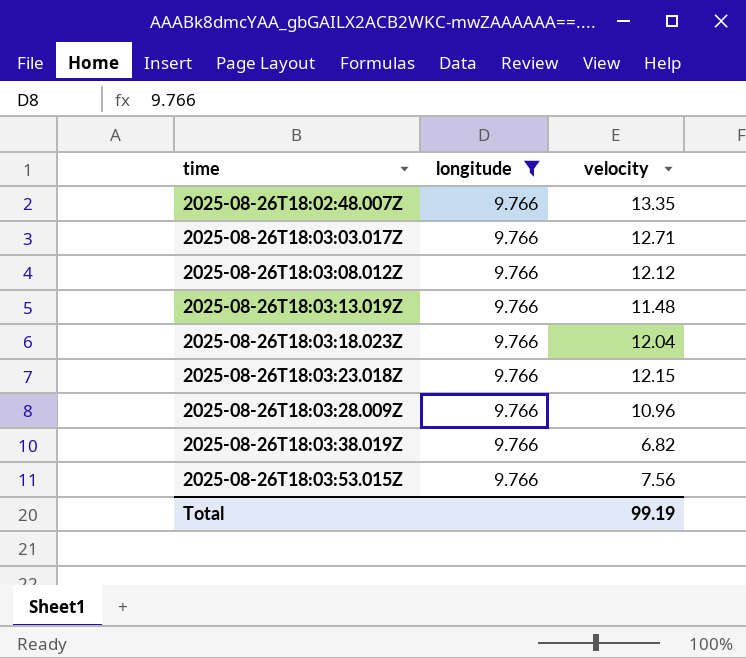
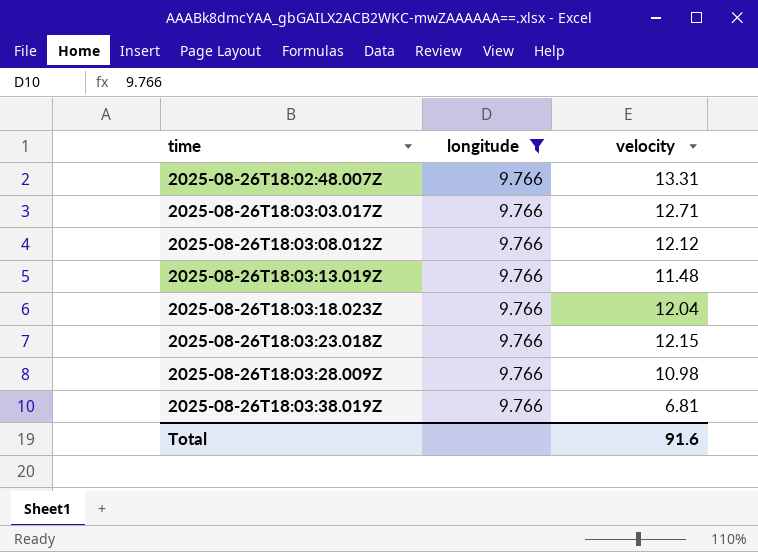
row 2025-08-26T18:03:53.015Z: 9.766 | 7.56 -> none
2025-08-26T18:02:48.007Z | velocity: 13.35 -> 13.31
2025-08-26T18:03:28.009Z | velocity: 10.96 -> 10.98
2025-08-26T18:03:38.019Z | velocity: 6.82 -> 6.81
Total | velocity: 99.19 -> 91.6

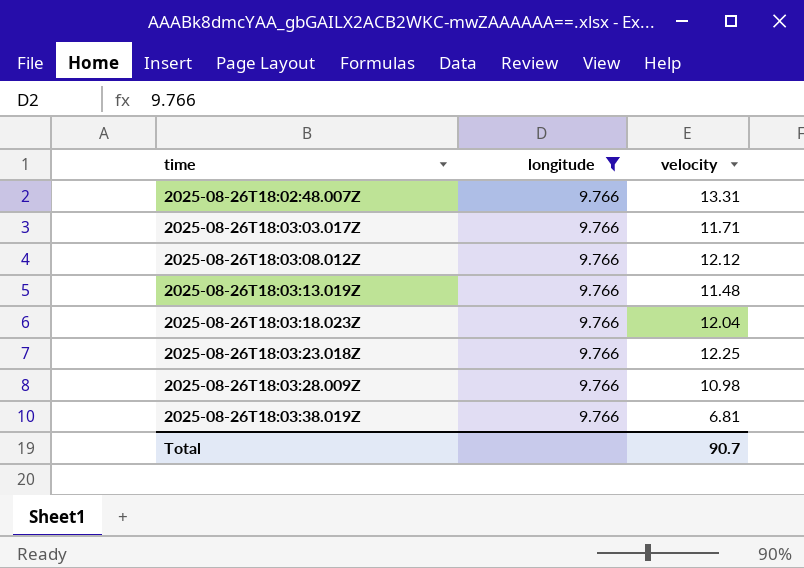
2025-08-26T18:03:03.017Z | velocity: 12.71 -> 11.71
2025-08-26T18:03:23.018Z | velocity: 12.15 -> 12.25
Total | velocity: 91.6 -> 90.7

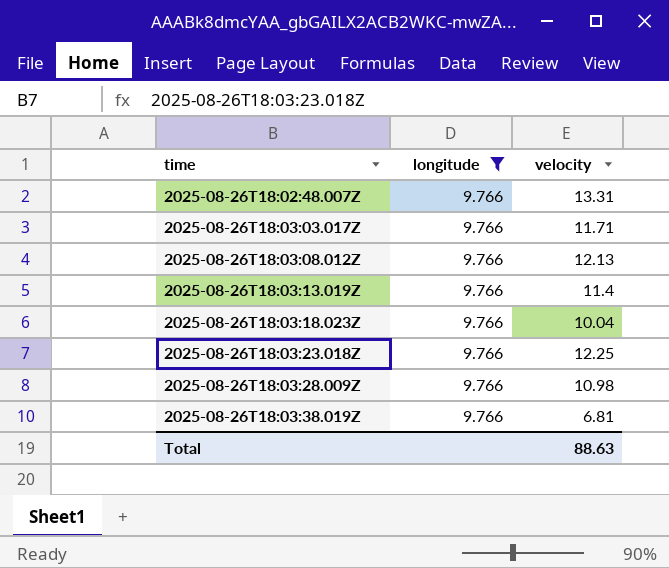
2025-08-26T18:03:08.012Z | velocity: 12.12 -> 12.13
2025-08-26T18:03:13.019Z | velocity: 11.48 -> 11.4
2025-08-26T18:03:18.023Z | velocity: 12.04 -> 10.04
Total | velocity: 90.7 -> 88.63

